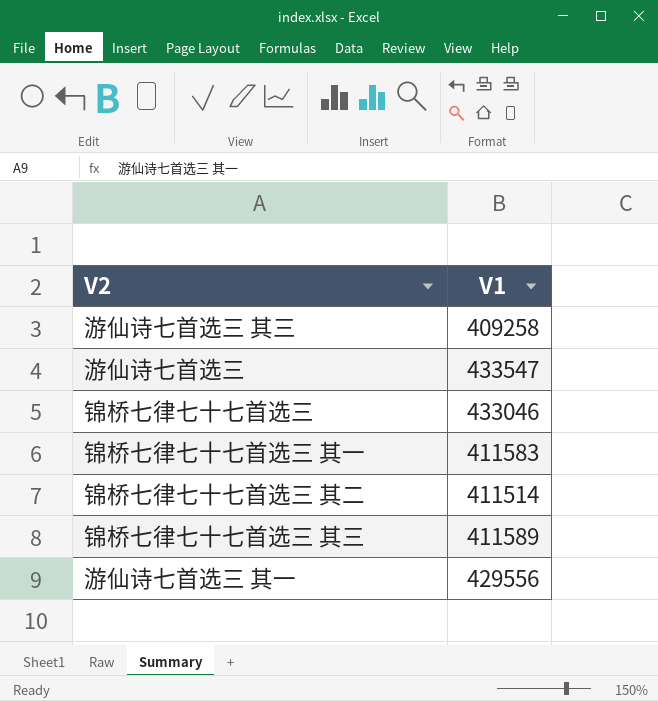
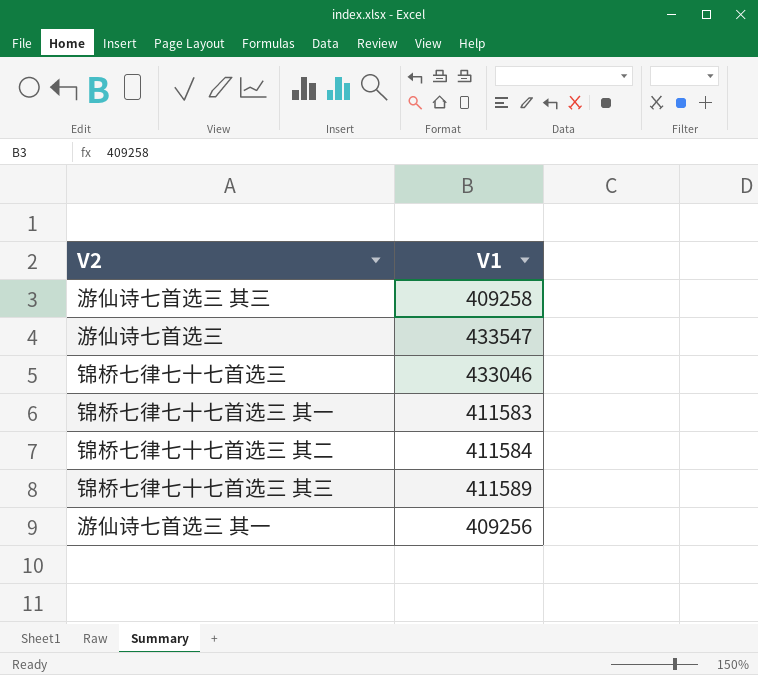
锦桥七律七十七首选三 其二 | V1: 411514 -> 411584
游仙诗七首选三 其一 | V1: 429556 -> 409256

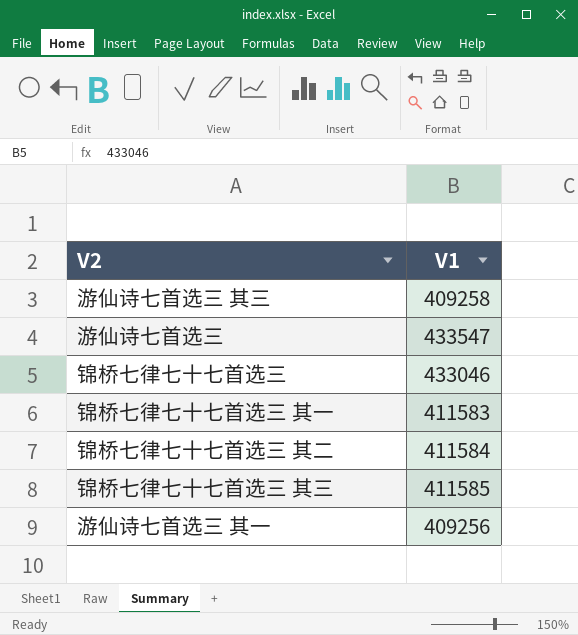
锦桥七律七十七首选三 其三 | V1: 411589 -> 411585

